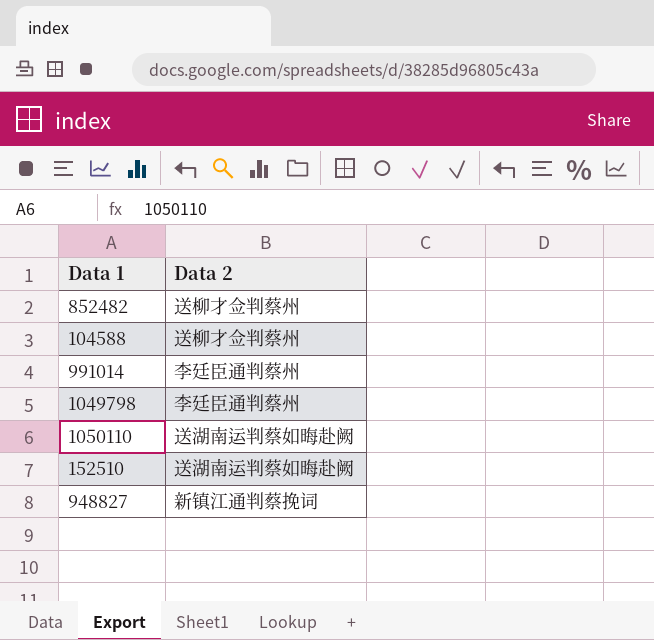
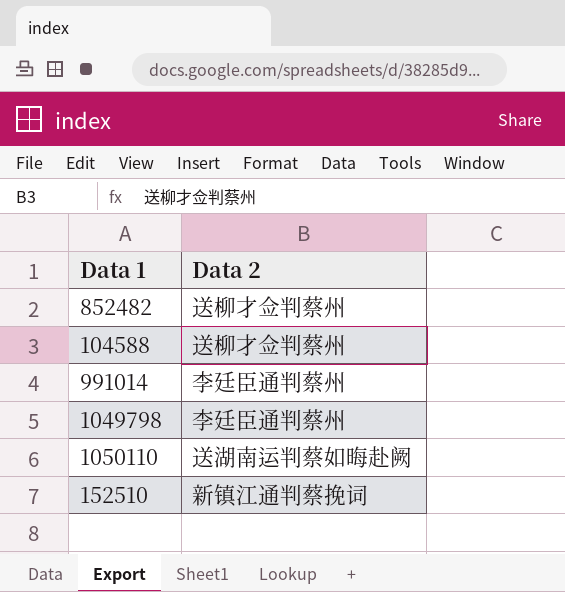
row 948827: 新镇江通判蔡挽词 -> none
152510 | Data 2: 送湖南运判蔡如晦赴阙 -> 新镇江通判蔡挽词

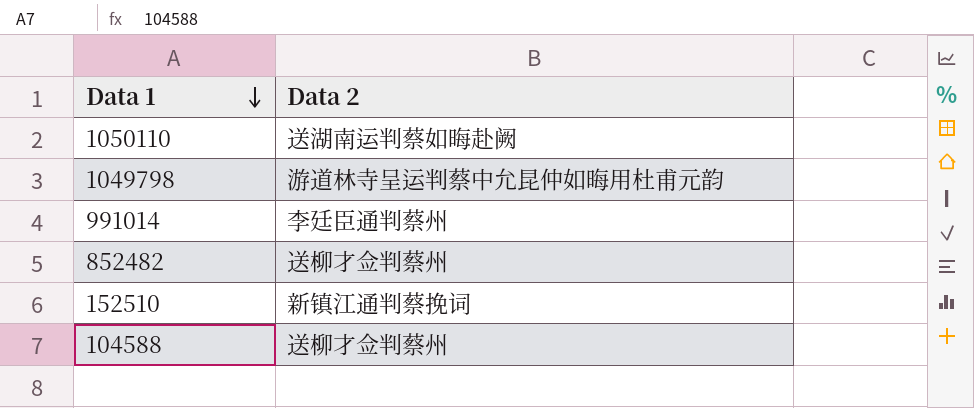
row order: none -> Data 1 descending
1049798 | Data 2: 李廷臣通判蔡州 -> 游道林寺呈运判蔡中允昆仲如晦用杜甫元韵

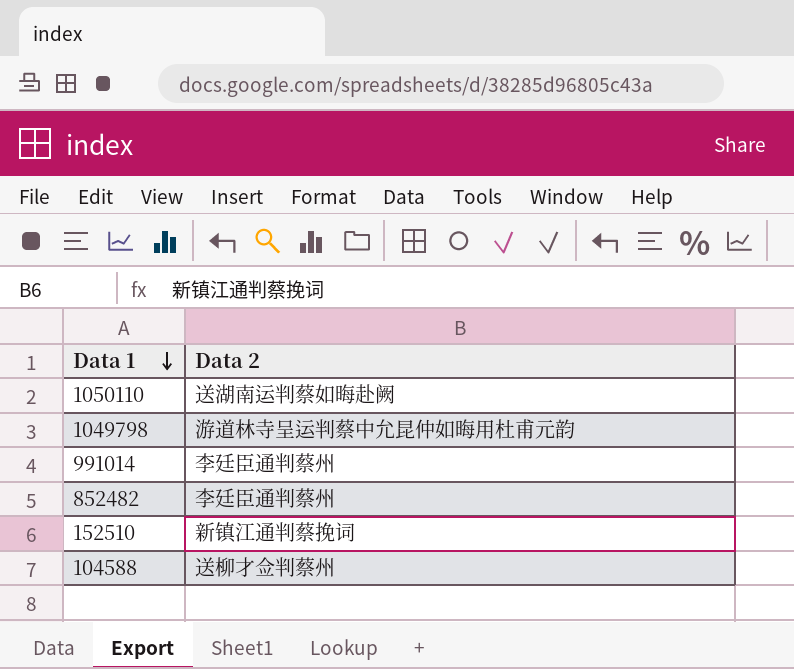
852482 | Data 2: 送柳才佥判蔡州 -> 李廷臣通判蔡州

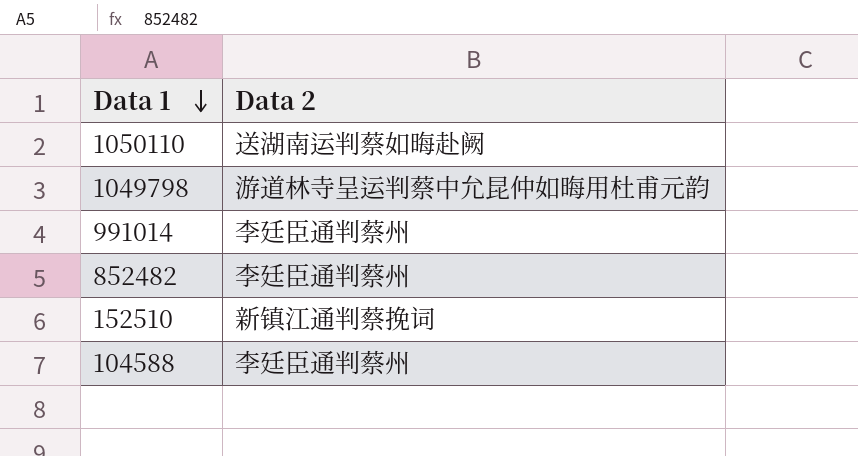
104588 | Data 2: 送柳才佥判蔡州 -> 李廷臣通判蔡州

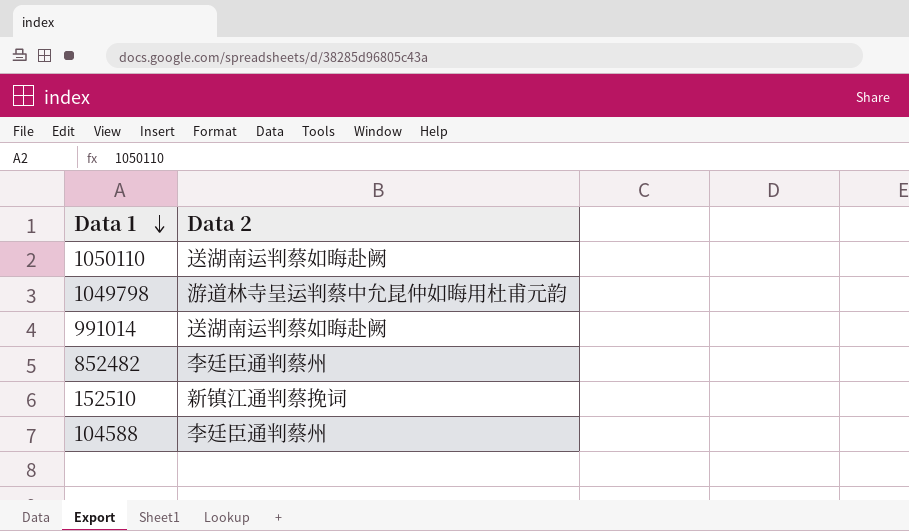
991014 | Data 2: 李廷臣通判蔡州 -> 送湖南运判蔡如晦赴阙

